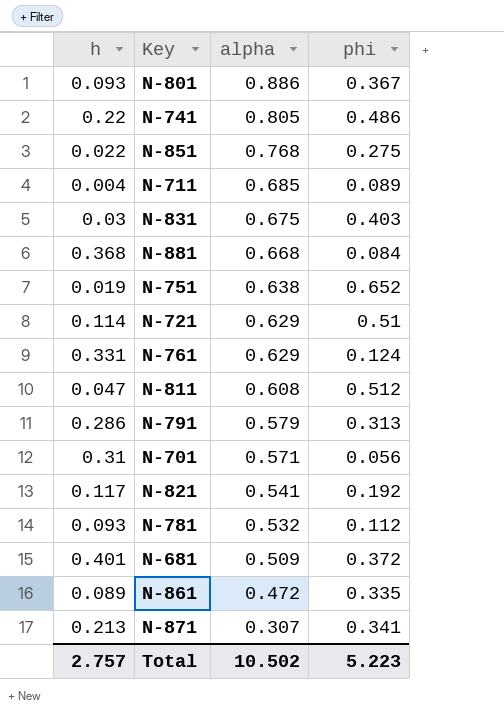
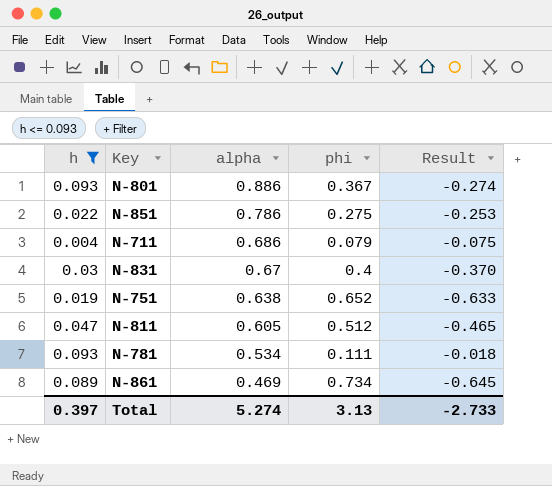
filter: none -> h <= 0.093
column Result | formula: none -> [h] - [phi]
N-851 | alpha: 0.768 -> 0.786
N-711 | alpha: 0.685 -> 0.686
N-711 | phi: 0.089 -> 0.079
N-831 | alpha: 0.675 -> 0.67
N-831 | phi: 0.403 -> 0.4
N-811 | alpha: 0.608 -> 0.605
N-781 | alpha: 0.532 -> 0.534
N-781 | phi: 0.112 -> 0.111
N-861 | alpha: 0.472 -> 0.469
N-861 | phi: 0.335 -> 0.734
Total | h: 2.757 -> 0.397
Total | alpha: 10.502 -> 5.274
Total | phi: 5.223 -> 3.13

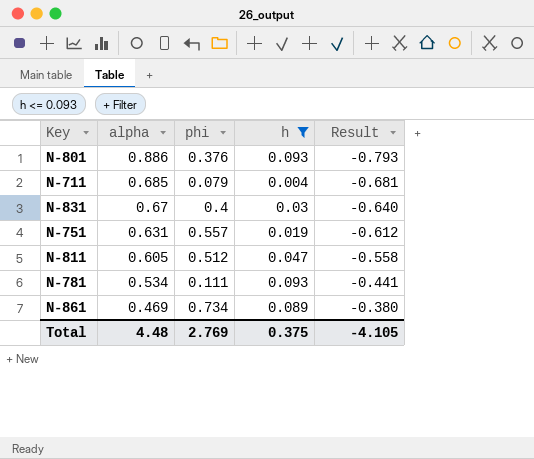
column h | position: 1 -> 4
column Result | formula: [h] - [phi] -> [h] - [alpha]
row N-851: 0.022 | 0.786 | 0.275 | -0.253 -> none
N-801 | phi: 0.367 -> 0.376
N-711 | alpha: 0.686 -> 0.685
N-751 | alpha: 0.638 -> 0.631
N-751 | phi: 0.652 -> 0.557
Total | alpha: 5.274 -> 4.48
Total | phi: 3.13 -> 2.769
Total | h: 0.397 -> 0.375
Total | Result: -2.733 -> -4.105

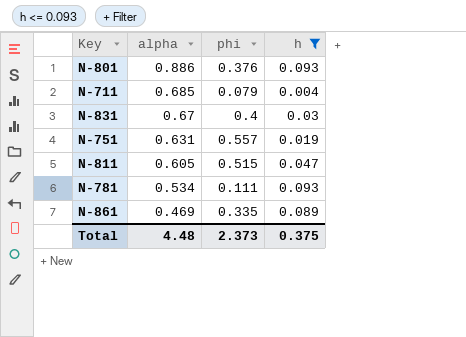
column Result | formula: [h] - [alpha] -> none
N-811 | phi: 0.512 -> 0.515
N-861 | phi: 0.734 -> 0.335
Total | phi: 2.769 -> 2.373

